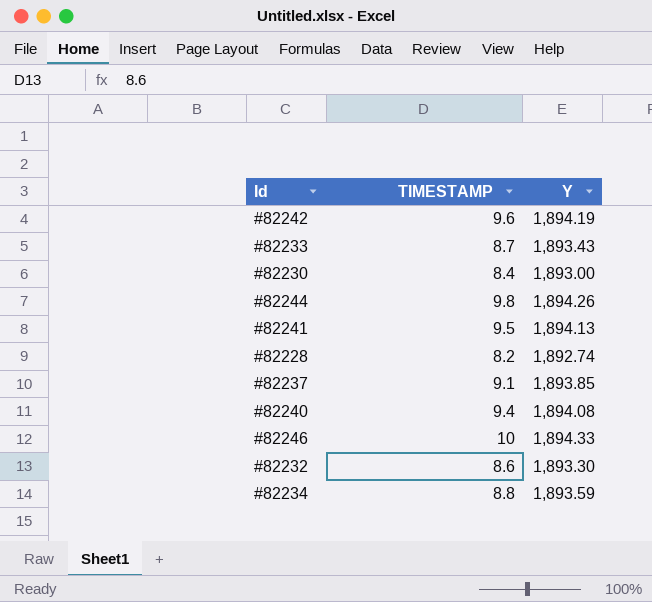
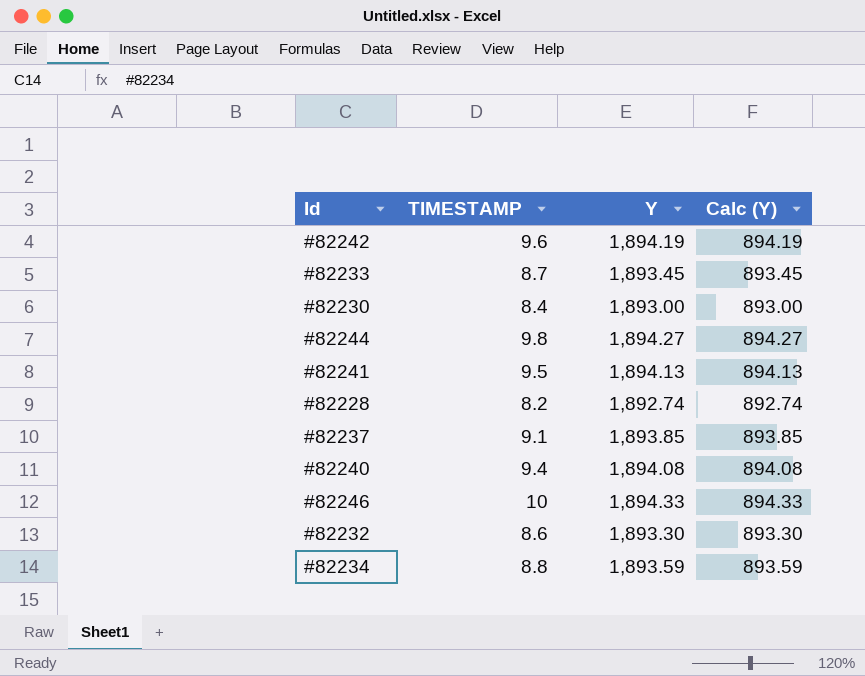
column Calc (Y) | formula: none -> [Y] - 1000
#82233 | Y: 1,893.43 -> 1,893.45
#82244 | Y: 1,894.26 -> 1,894.27

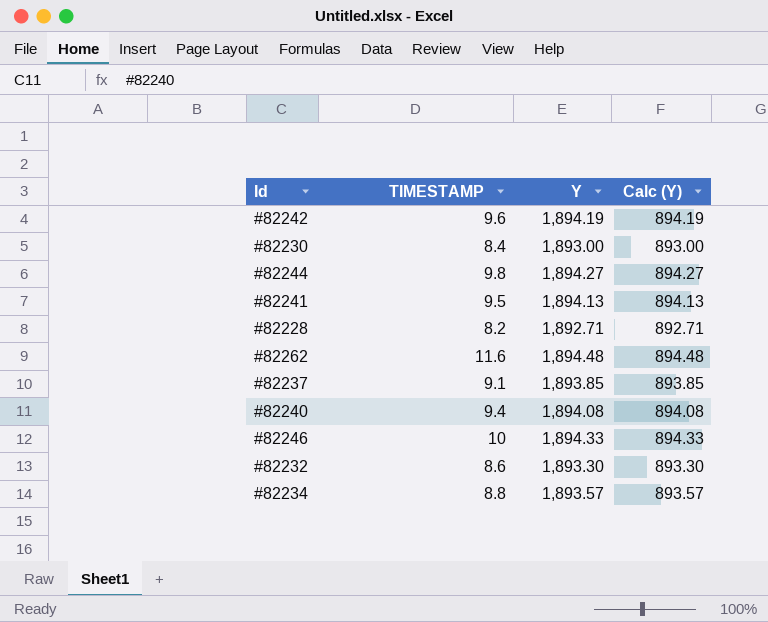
row #82233: 8.7 | 1,893.45 | 893.45 -> none
#82228 | Y: 1,892.74 -> 1,892.71
#82228 | Calc (Y): 892.74 -> 892.71
row #82262: none -> 11.6 | 1,894.48 | 894.48
#82234 | Y: 1,893.59 -> 1,893.57
#82234 | Calc (Y): 893.59 -> 893.57

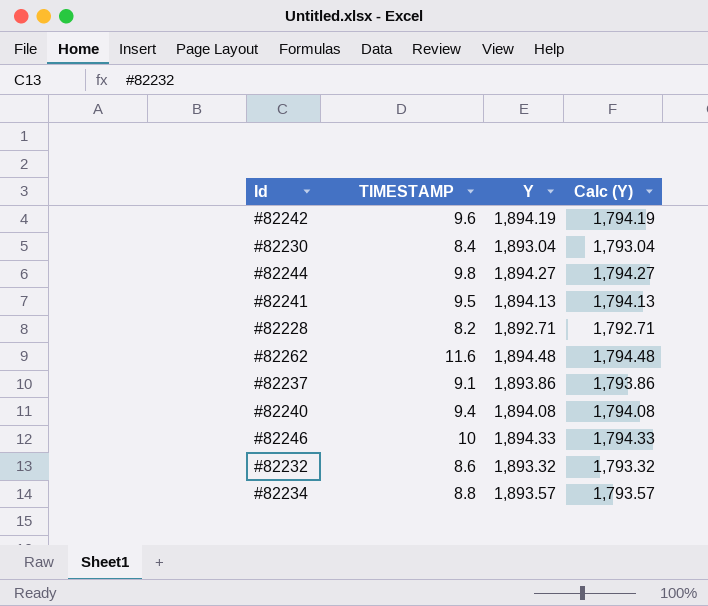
column Calc (Y) | formula: [Y] - 1000 -> [Y] - 100
#82230 | Y: 1,893.00 -> 1,893.04
#82237 | Y: 1,893.85 -> 1,893.86
#82232 | Y: 1,893.30 -> 1,893.32

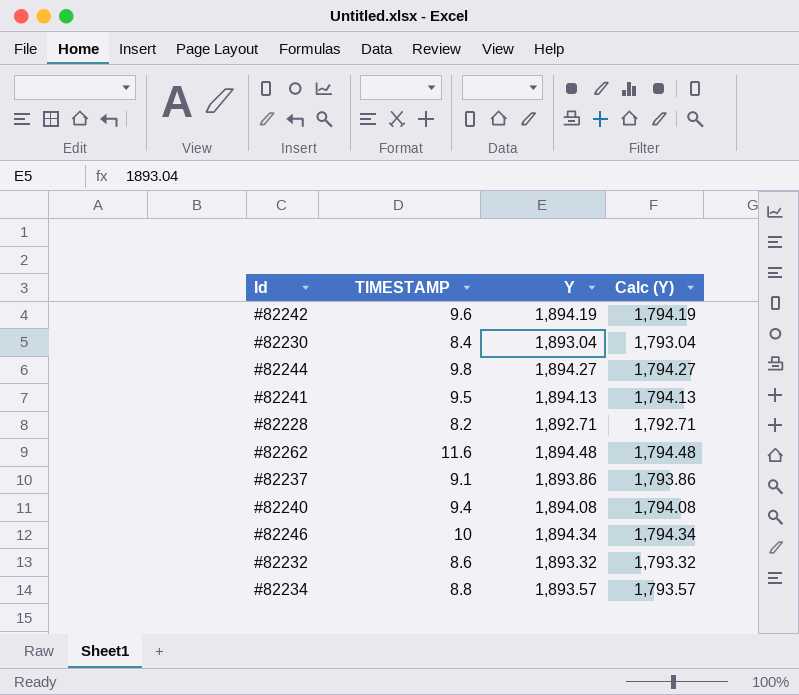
#82246 | Y: 1,894.33 -> 1,894.34
#82246 | Calc (Y): 1,794.33 -> 1,794.34

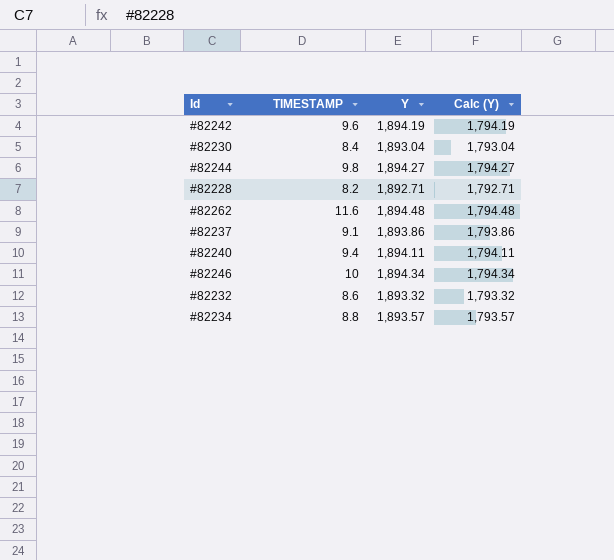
row #82241: 9.5 | 1,894.13 | 1,794.13 -> none
#82240 | Y: 1,894.08 -> 1,894.11
#82240 | Calc (Y): 1,794.08 -> 1,794.11

